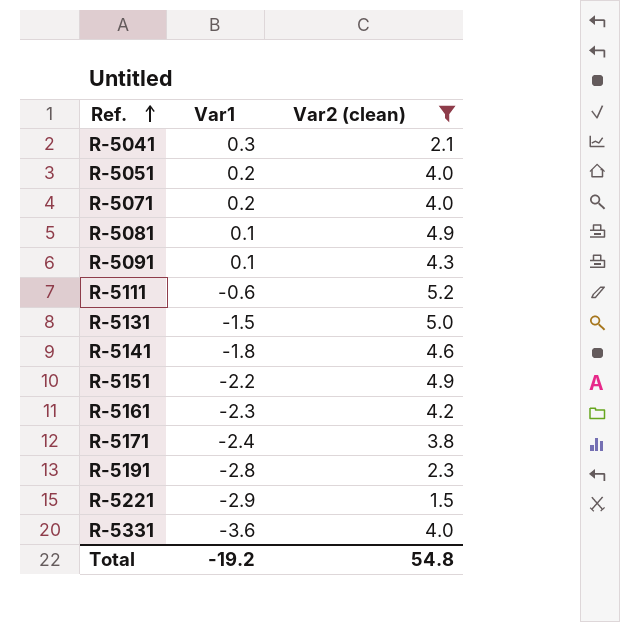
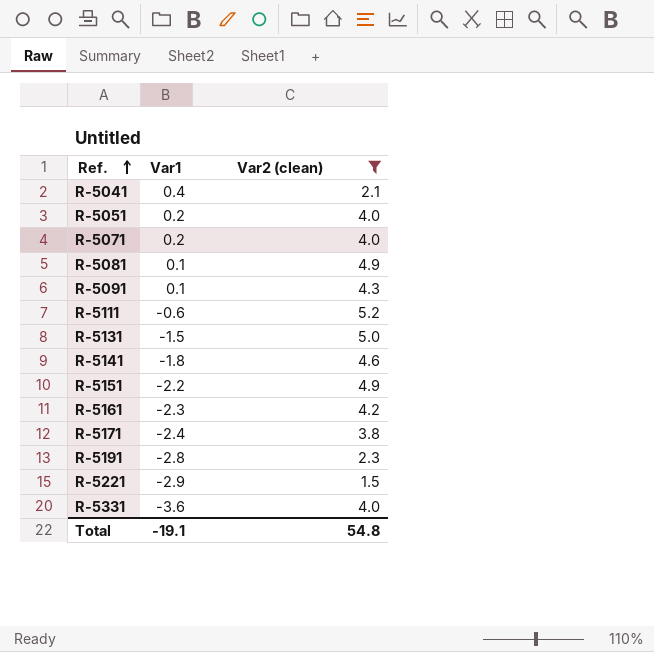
R-5041 | Var1: 0.3 -> 0.4
Total | Var1: -19.2 -> -19.1

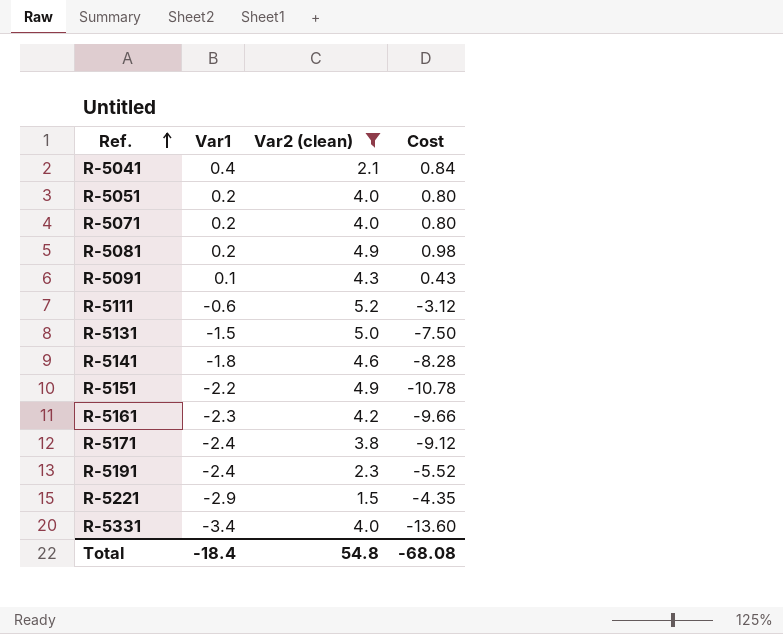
column Cost | formula: none -> [Var1] * [Var2 (clean)]
R-5081 | Var1: 0.1 -> 0.2
R-5191 | Var1: -2.8 -> -2.4
R-5331 | Var1: -3.6 -> -3.4
Total | Var1: -19.1 -> -18.4

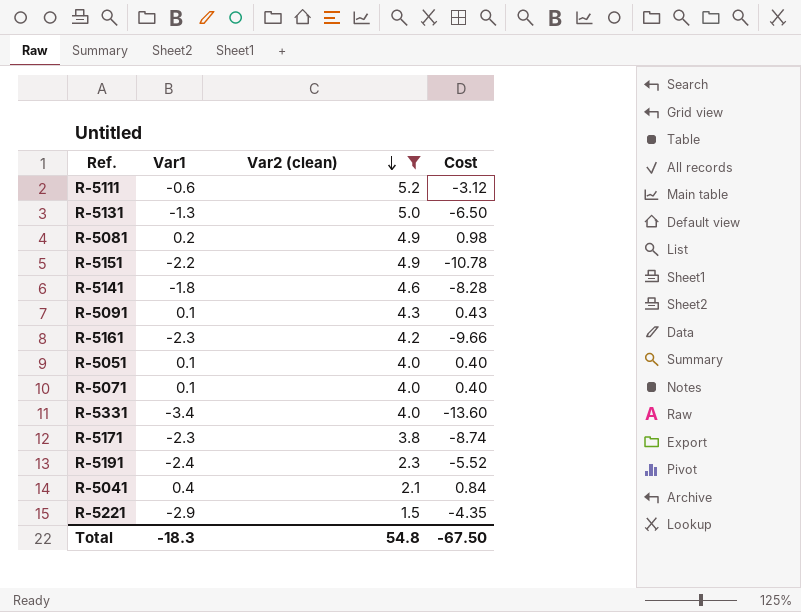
row order: Ref. ascending -> Var2 (clean) descending
R-5131 | Var1: -1.5 -> -1.3
R-5131 | Cost: -7.50 -> -6.50
R-5051 | Var1: 0.2 -> 0.1
R-5051 | Cost: 0.80 -> 0.40
R-5071 | Var1: 0.2 -> 0.1
R-5071 | Cost: 0.80 -> 0.40
R-5171 | Var1: -2.4 -> -2.3
R-5171 | Cost: -9.12 -> -8.74
Total | Var1: -18.4 -> -18.3
Total | Cost: -68.08 -> -67.50

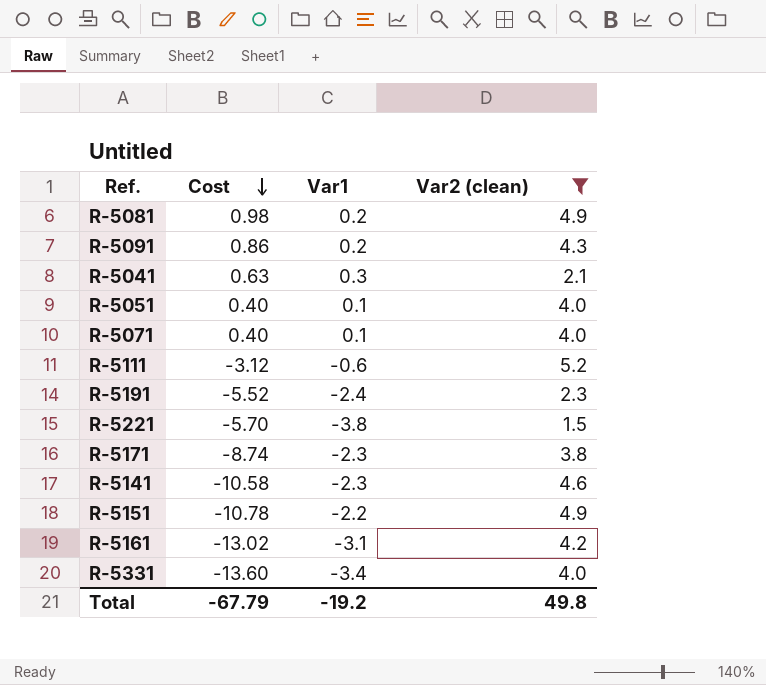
row order: Var2 (clean) descending -> Cost descending
column Cost | position: 4 -> 2
row R-5131: -1.3 | 5.0 | -6.50 -> none
R-5091 | Cost: 0.43 -> 0.86
R-5091 | Var1: 0.1 -> 0.2
R-5041 | Cost: 0.84 -> 0.63
R-5041 | Var1: 0.4 -> 0.3
R-5221 | Cost: -4.35 -> -5.70
R-5221 | Var1: -2.9 -> -3.8
R-5141 | Cost: -8.28 -> -10.58
R-5141 | Var1: -1.8 -> -2.3
R-5161 | Cost: -9.66 -> -13.02
R-5161 | Var1: -2.3 -> -3.1
Total | Cost: -67.50 -> -67.79
Total | Var1: -18.3 -> -19.2
Total | Var2 (clean): 54.8 -> 49.8

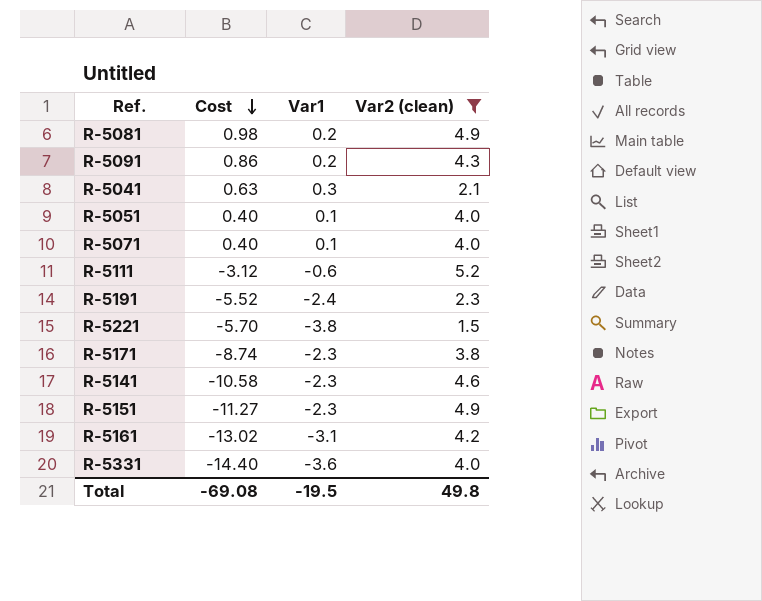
R-5151 | Cost: -10.78 -> -11.27
R-5151 | Var1: -2.2 -> -2.3
R-5331 | Cost: -13.60 -> -14.40
R-5331 | Var1: -3.4 -> -3.6
Total | Cost: -67.79 -> -69.08
Total | Var1: -19.2 -> -19.5

